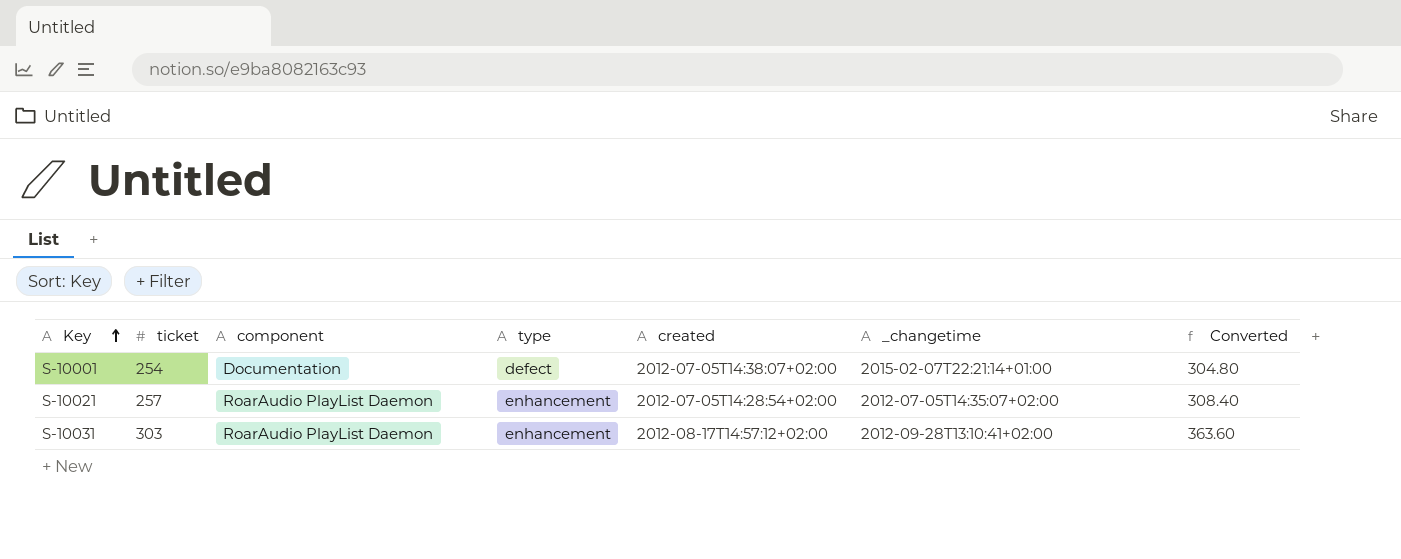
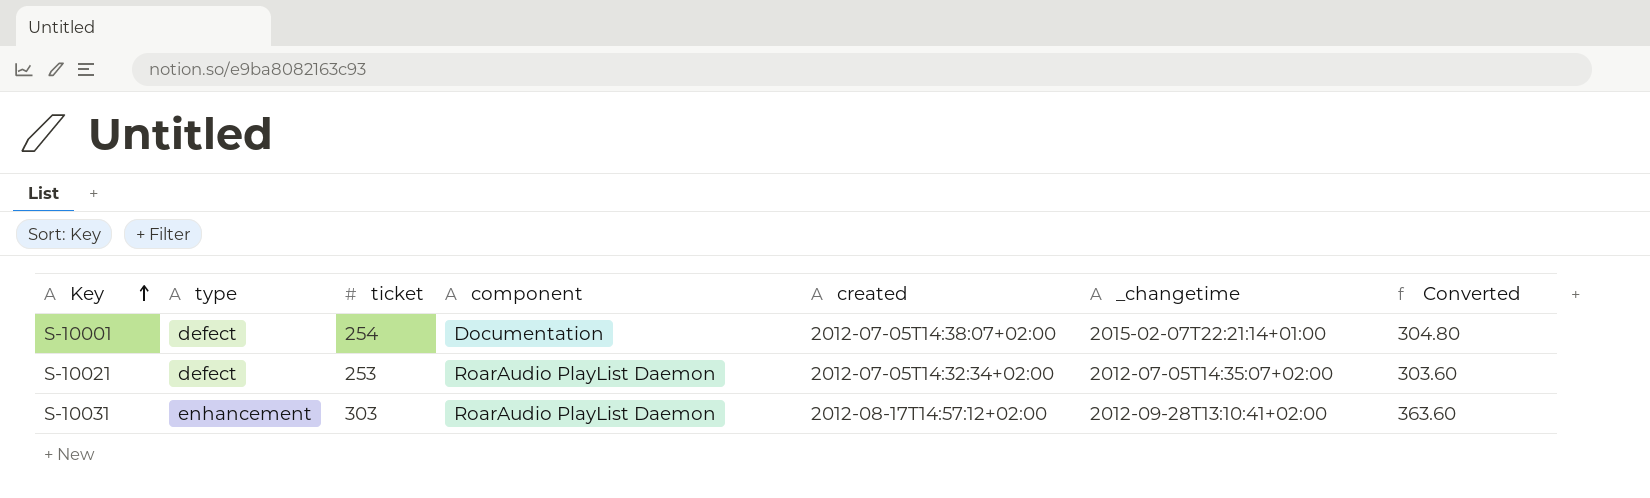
column type | position: 4 -> 2
S-10021 | type: enhancement -> defect
S-10021 | ticket: 257 -> 253
S-10021 | created: 2012-07-05T14:28:54+02:00 -> 2012-07-05T14:32:34+02:00
S-10021 | Converted: 308.40 -> 303.60

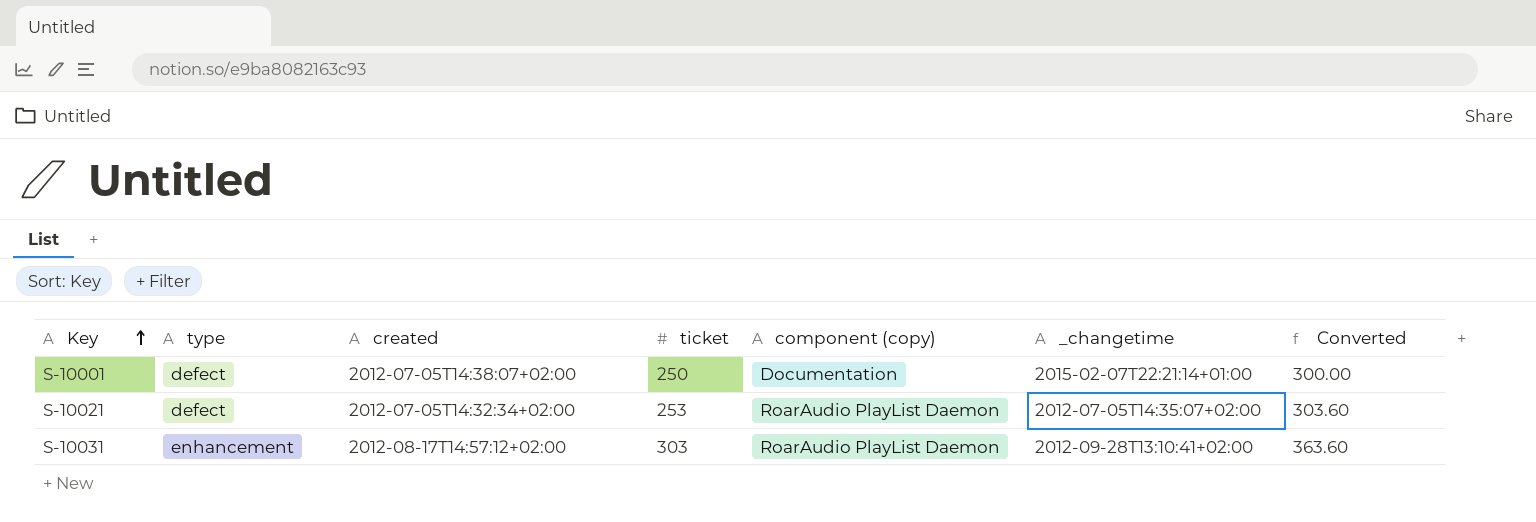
column created | position: 5 -> 3
column name: component -> component (copy)
S-10001 | ticket: 254 -> 250
S-10001 | Converted: 304.80 -> 300.00

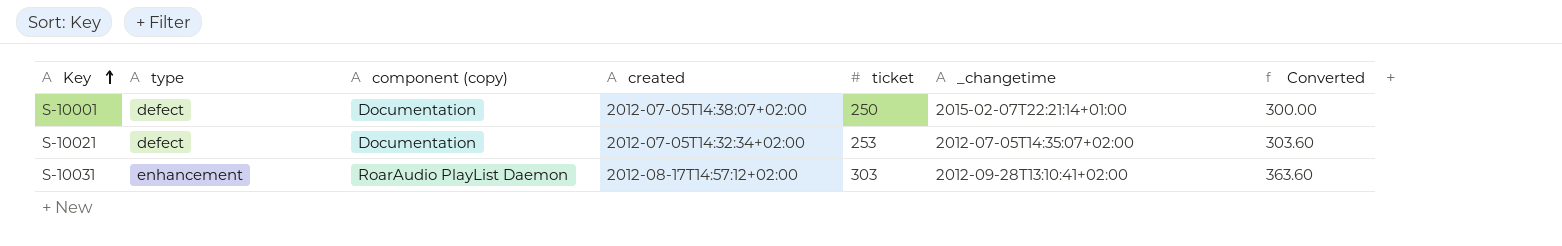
column component (copy) | position: 5 -> 3
S-10021 | component (copy): RoarAudio PlayList Daemon -> Documentation

